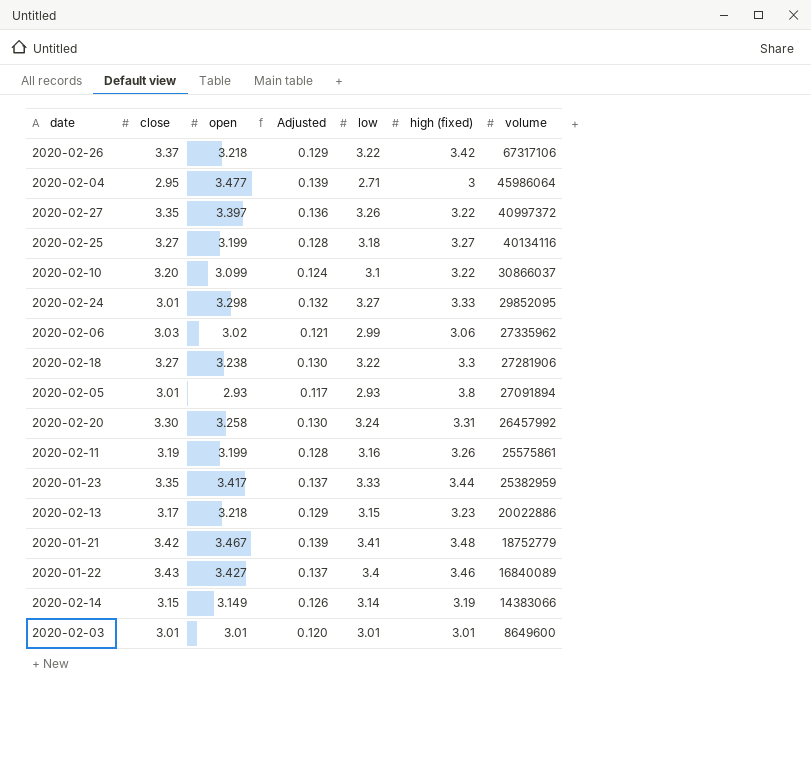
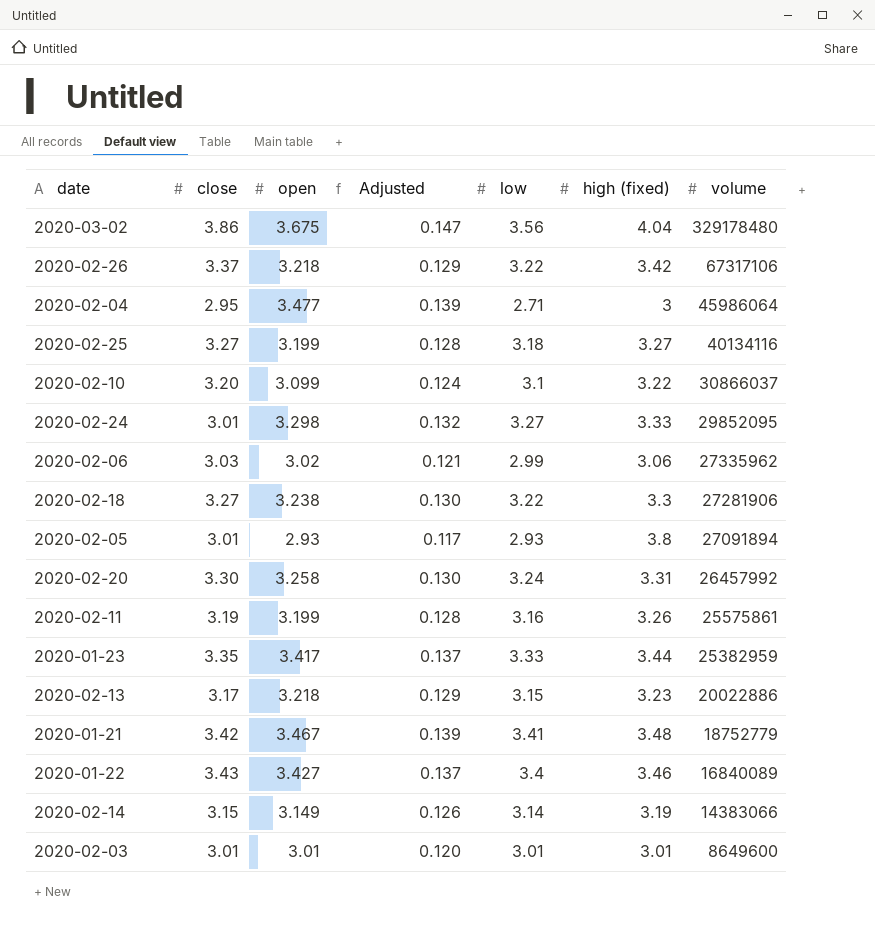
row 2020-02-27: 3.35 | 3.397 | 0.136 | 3.26 | 3.22 | 40997372 -> none
row 2020-03-02: none -> 3.86 | 3.675 | 0.147 | 3.56 | 4.04 | 329178480

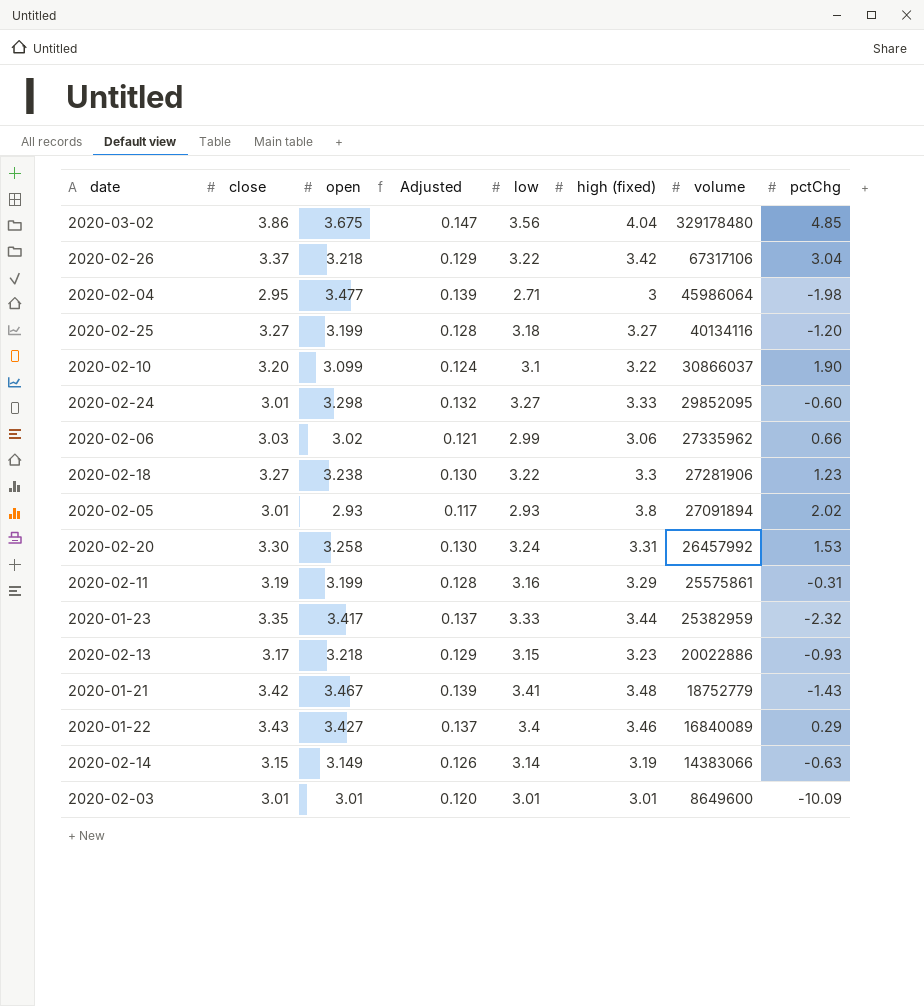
column pctChg | position: none -> 8
2020-02-11 | high (fixed): 3.26 -> 3.29

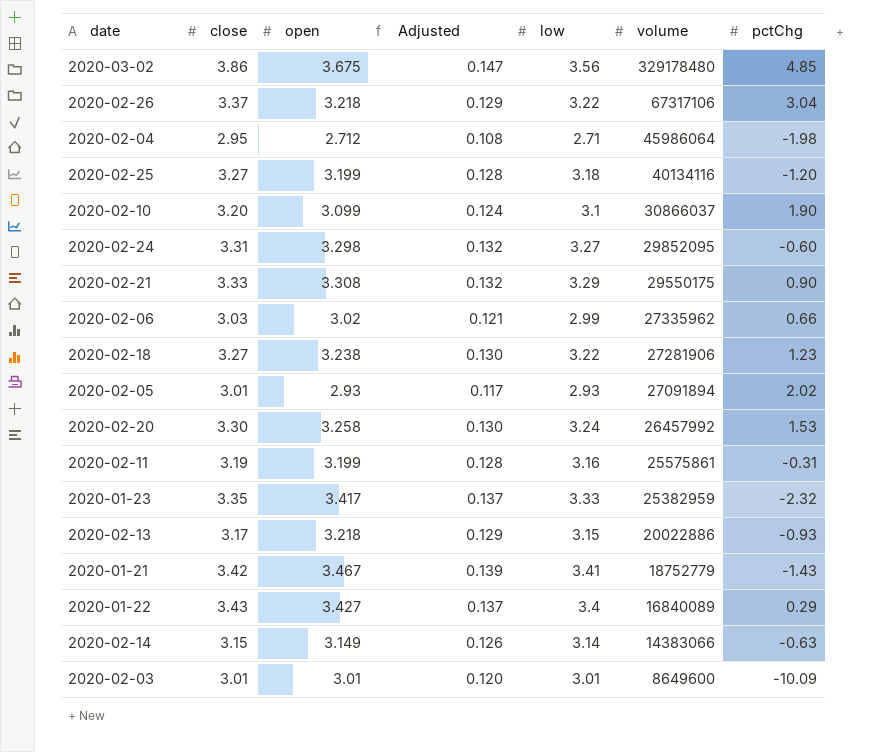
column high (fixed) | position: 6 -> none
2020-02-04 | open: 3.477 -> 2.712
2020-02-04 | Adjusted: 0.139 -> 0.108
2020-02-24 | close: 3.01 -> 3.31
row 2020-02-21: none -> 3.33 | 3.308 | 0.132 | 3.29 | 29550175 | 0.90

